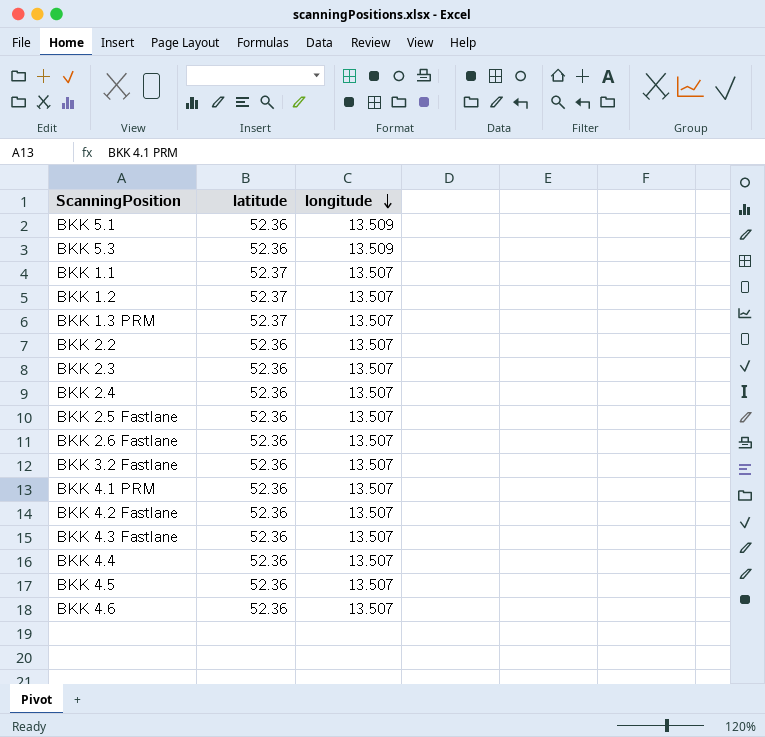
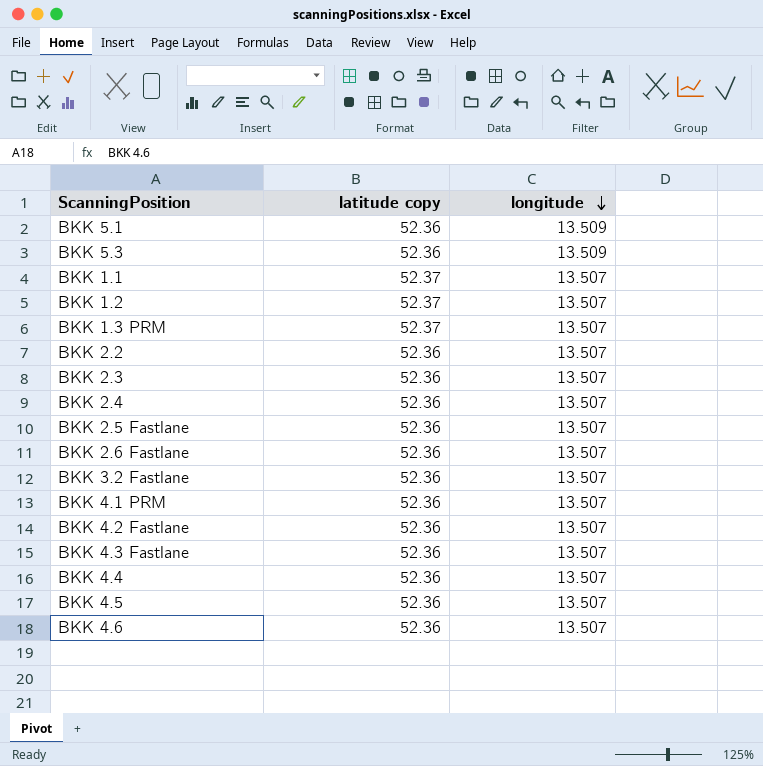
column name: latitude -> latitude copy

